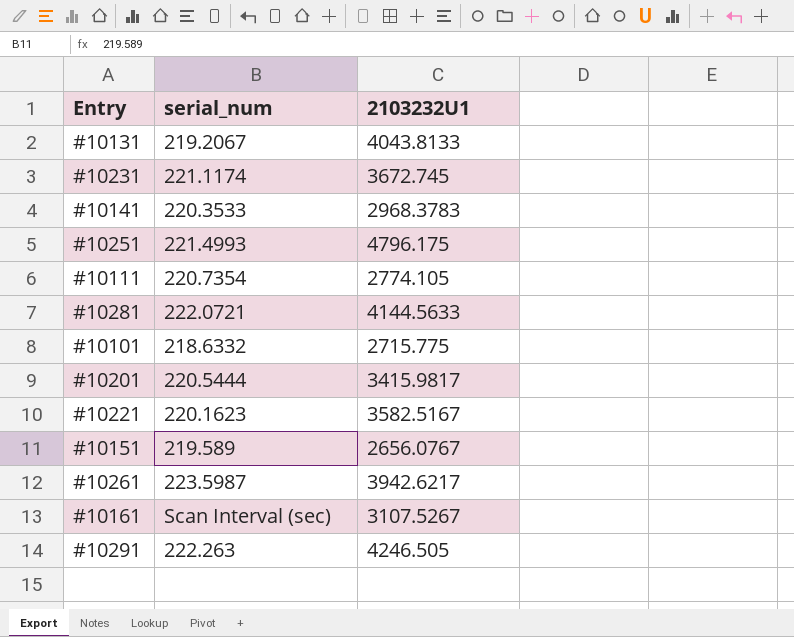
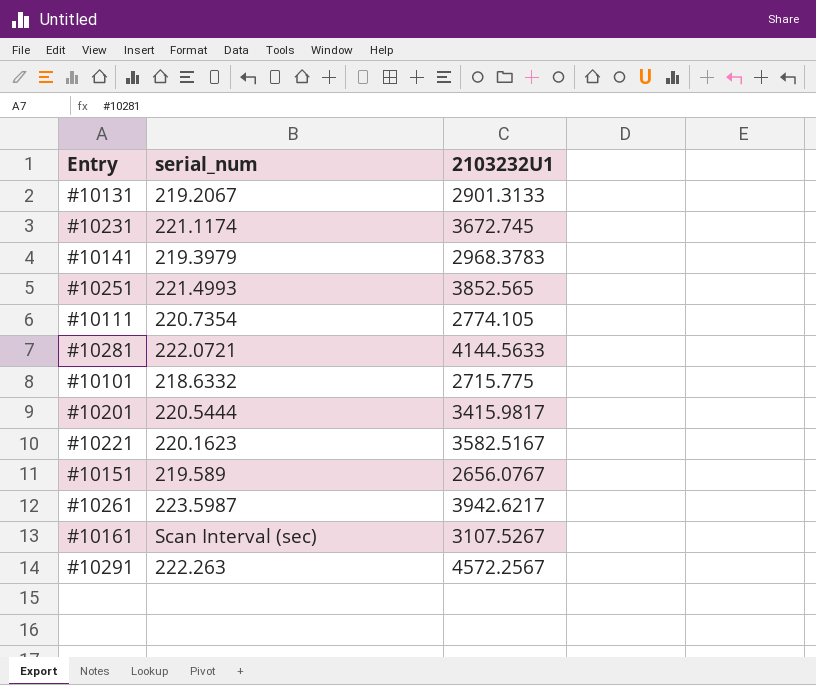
#10131 | 2103232U1: 4043.8133 -> 2901.3133
#10141 | serial_num: 220.3533 -> 219.3979
#10251 | 2103232U1: 4796.175 -> 3852.565
#10291 | 2103232U1: 4246.505 -> 4572.2567

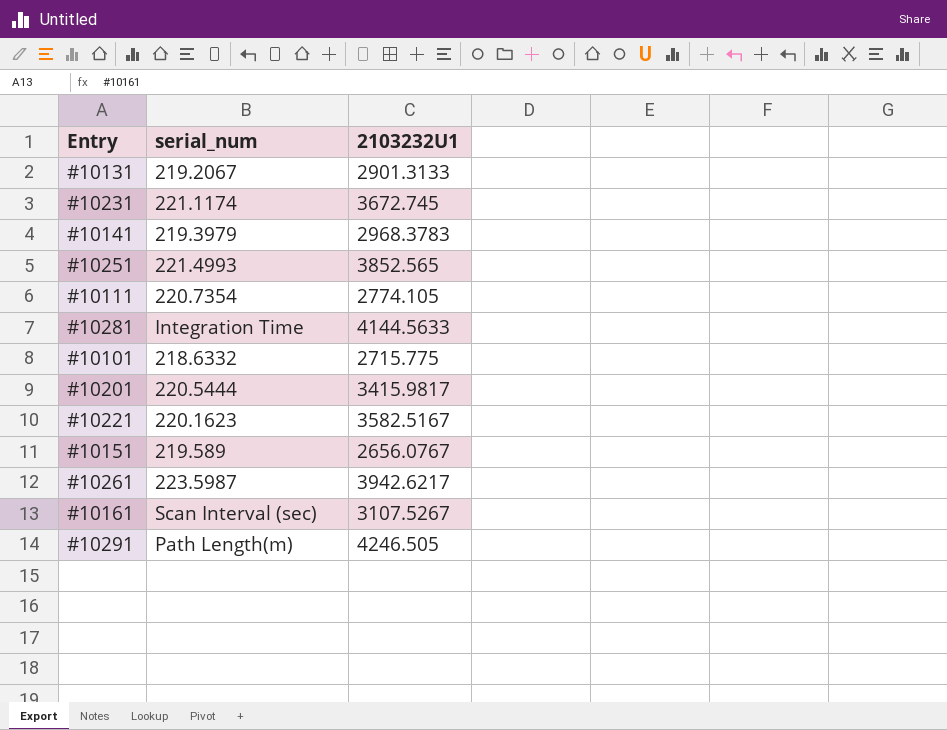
#10281 | serial_num: 222.0721 -> Integration Time
#10291 | serial_num: 222.263 -> Path Length(m)
#10291 | 2103232U1: 4572.2567 -> 4246.505

